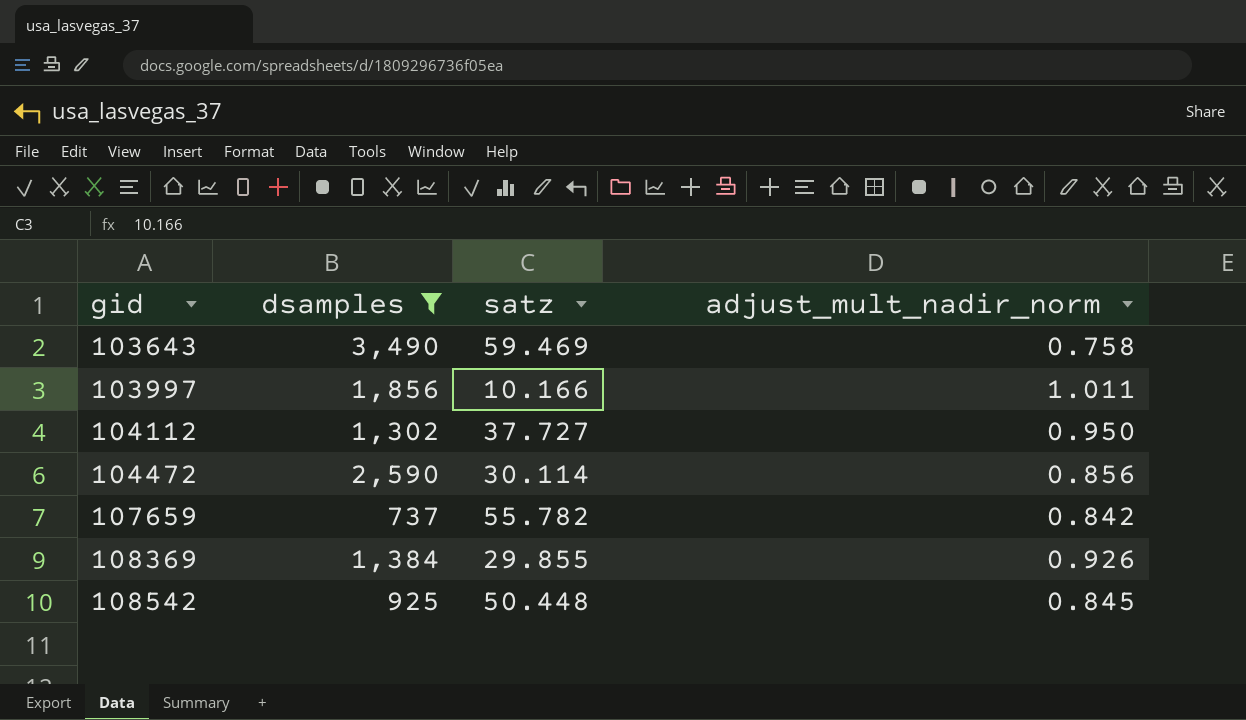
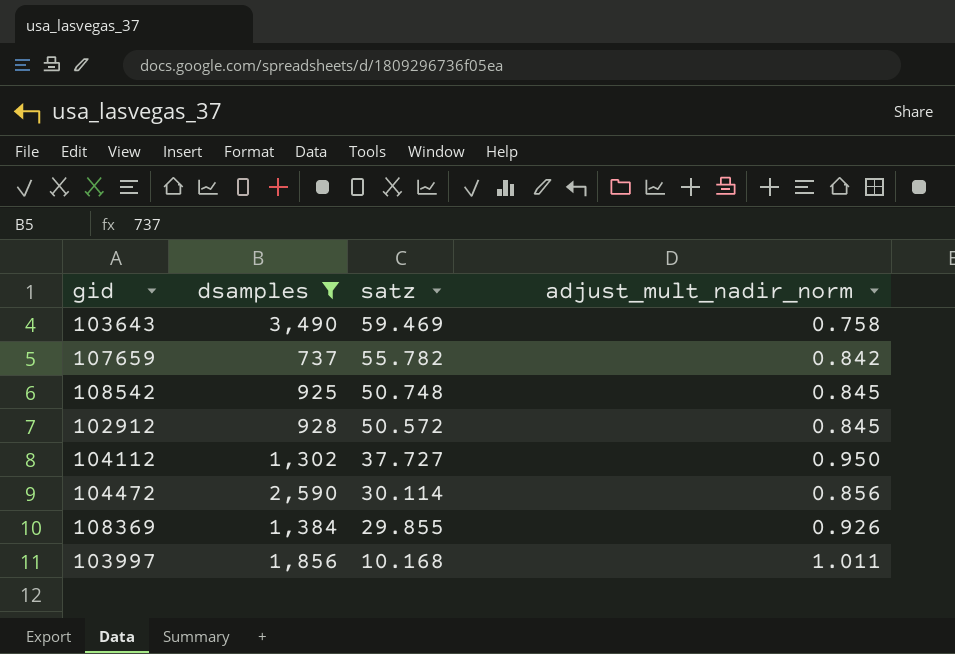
row order: gid ascending -> satz descending
108542 | satz: 50.448 -> 50.748
row 102912: none -> 928 | 50.572 | 0.845
103997 | satz: 10.166 -> 10.168

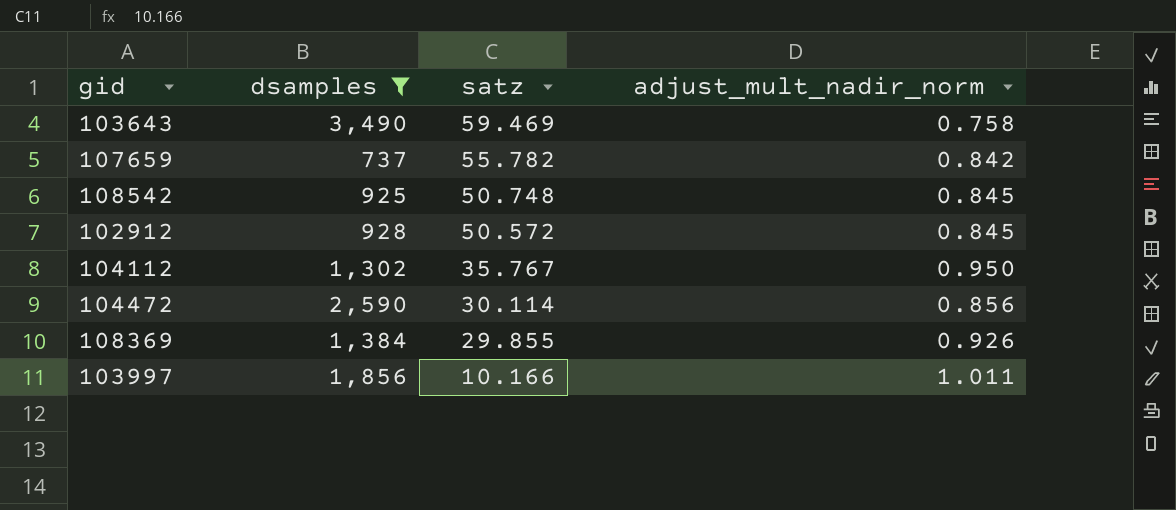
104112 | satz: 37.727 -> 35.767
103997 | satz: 10.168 -> 10.166

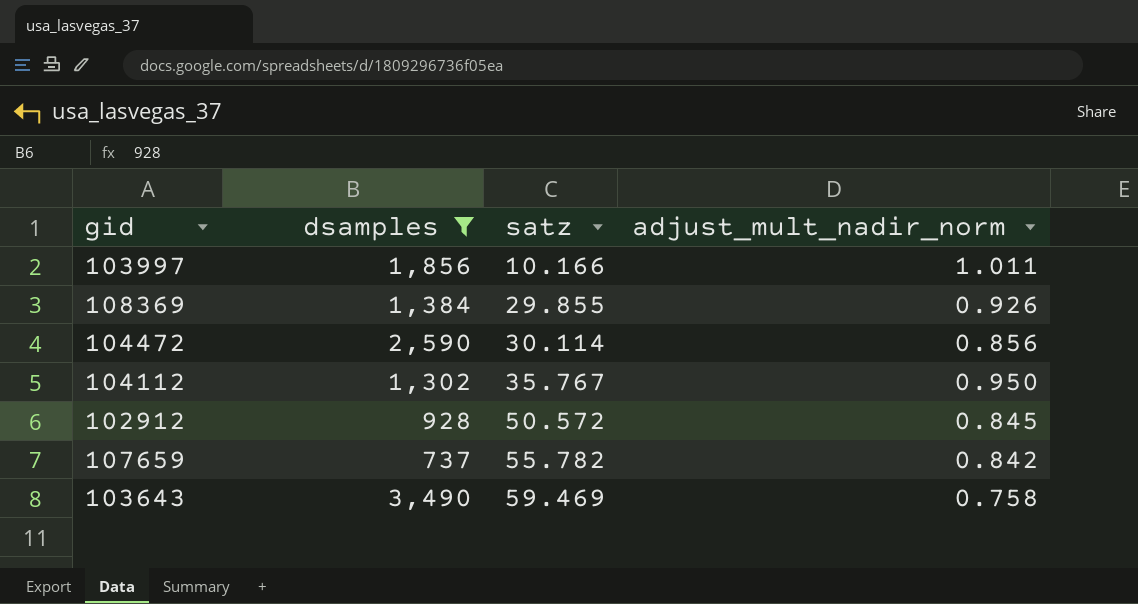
row order: satz descending -> satz ascending
row 108542: 925 | 50.748 | 0.845 -> none

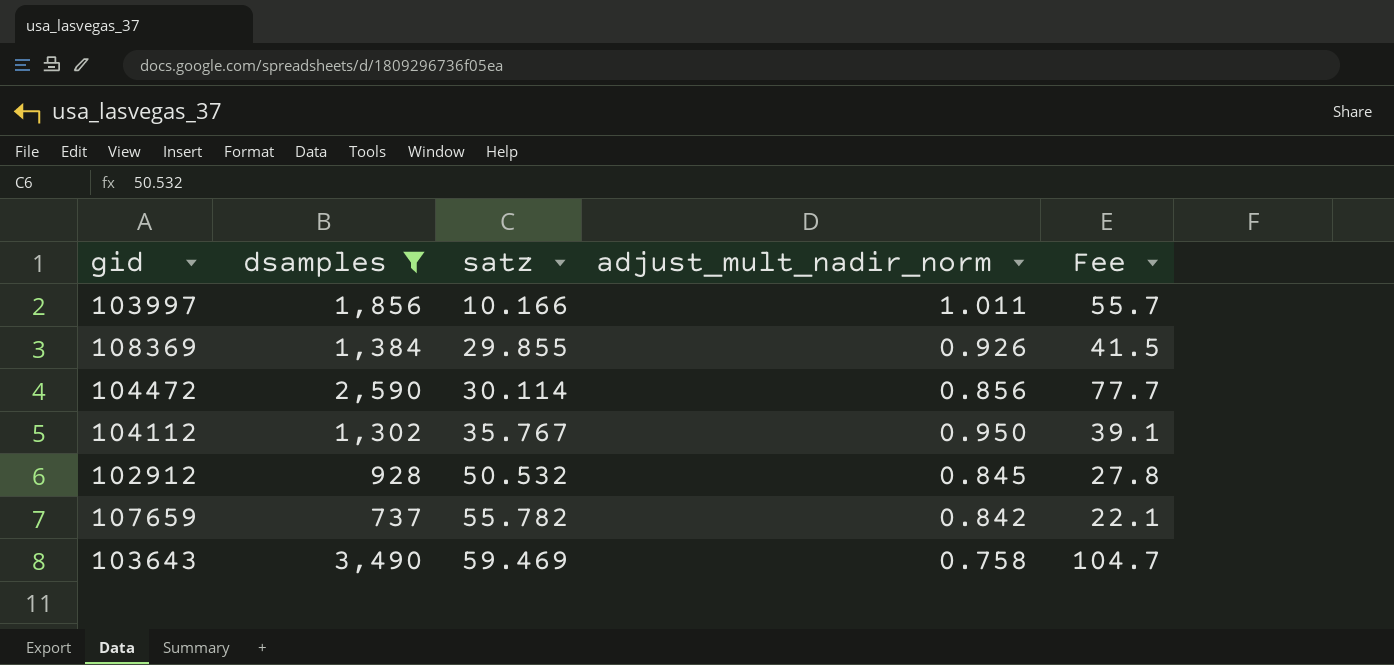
column Fee | formula: none -> [dsamples] * 0.03
102912 | satz: 50.572 -> 50.532

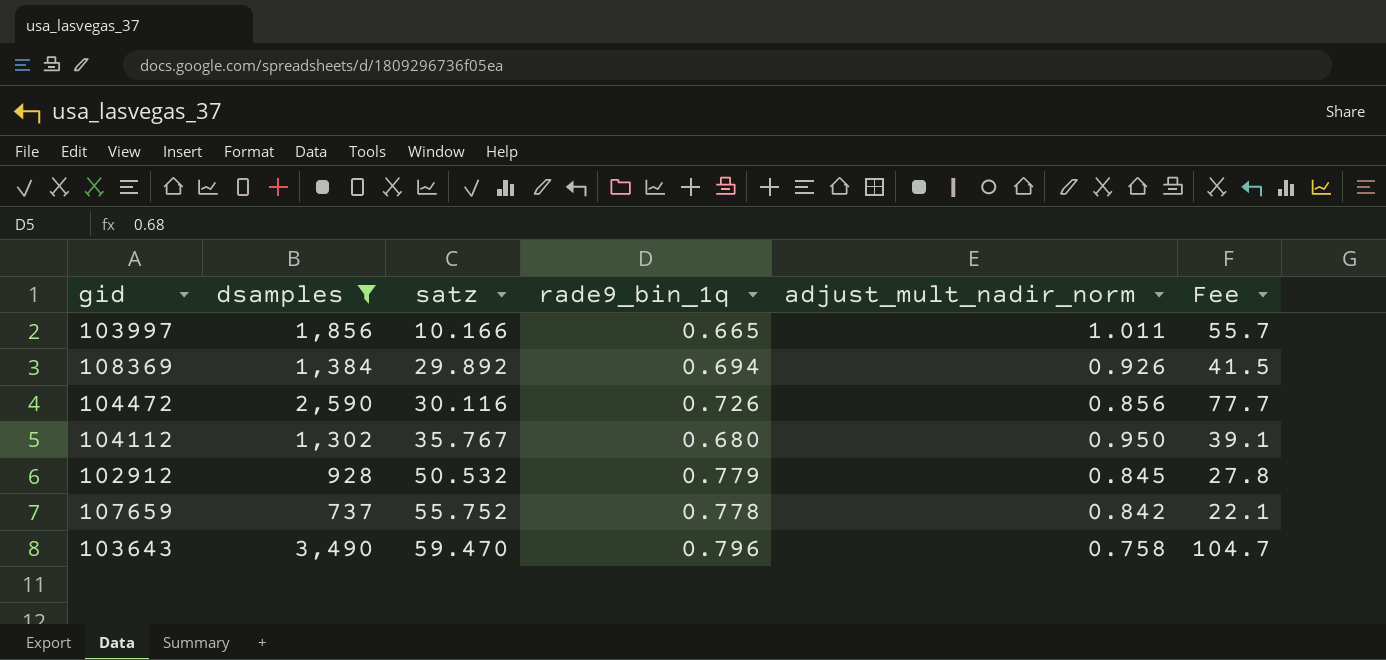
column rade9_bin_1q | position: none -> 4
108369 | satz: 29.855 -> 29.892
104472 | satz: 30.114 -> 30.116
107659 | satz: 55.782 -> 55.752
103643 | satz: 59.469 -> 59.470

